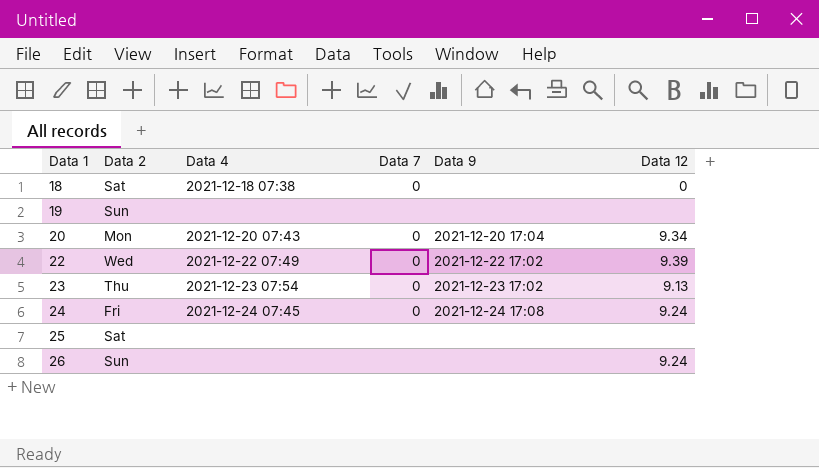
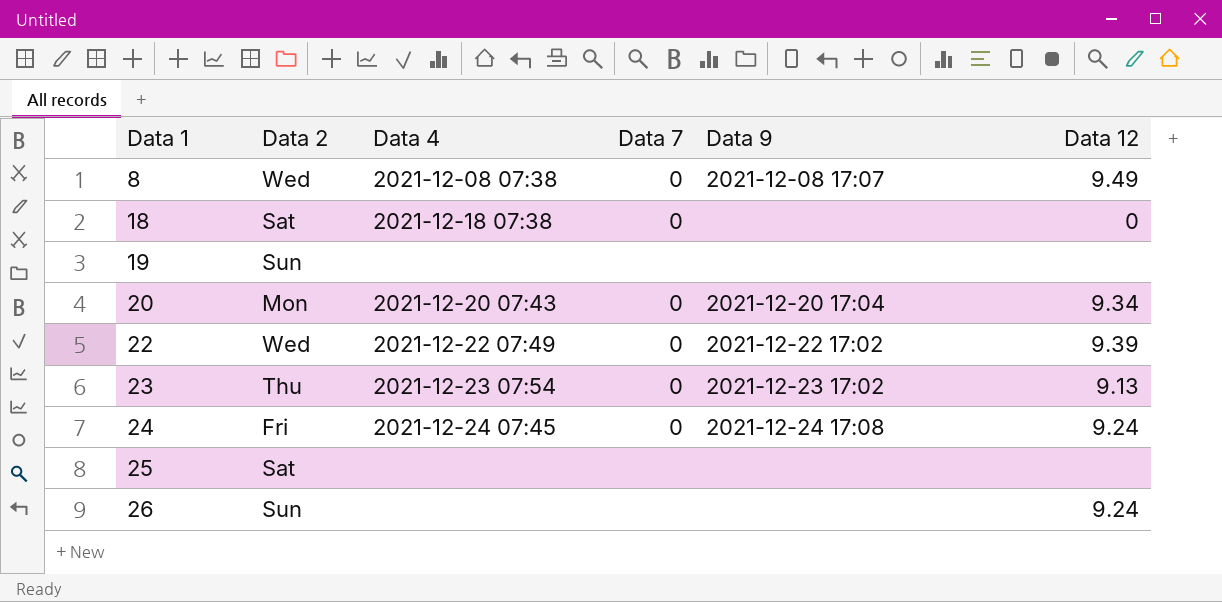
row 8: none -> Wed | 2021-12-08 07:38 | 0 | 2021-12-08 17:07 | 9.49

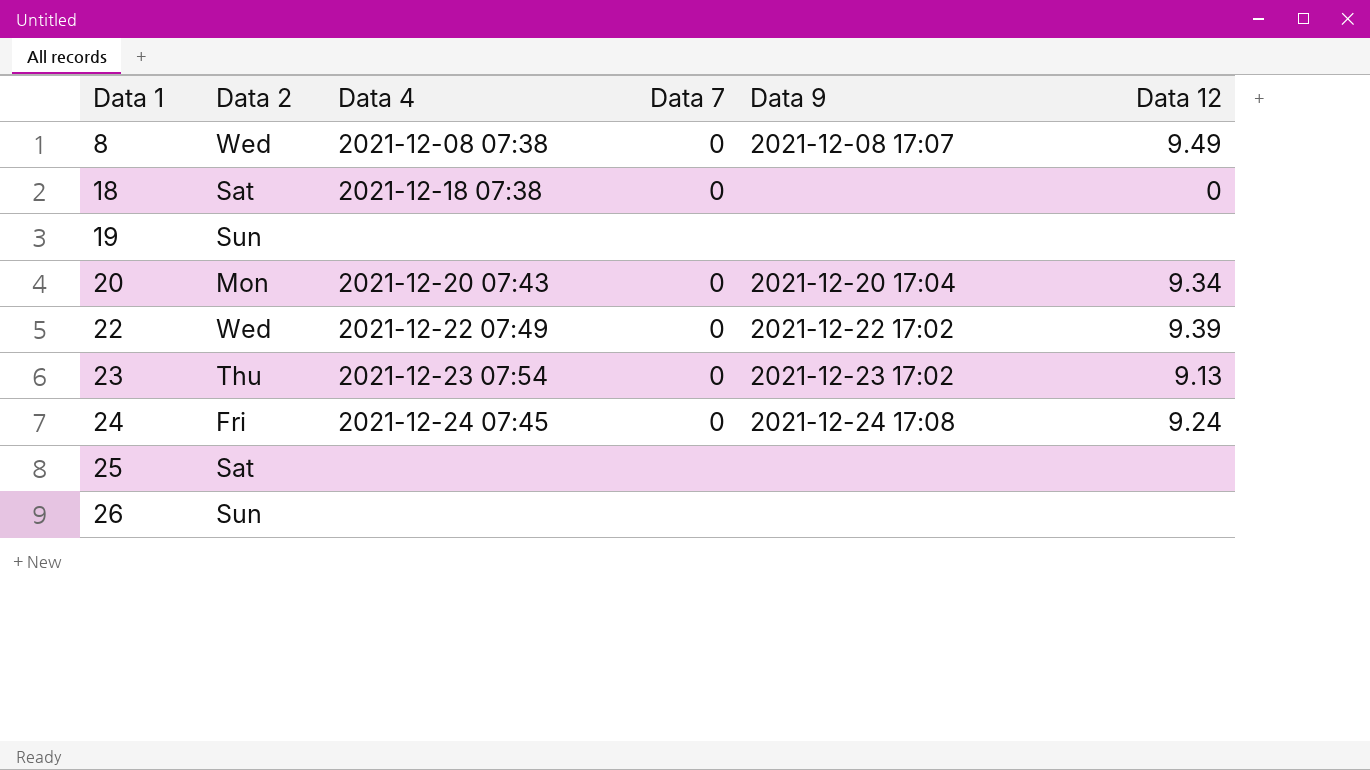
26 | Data 12: 9.24 -> none

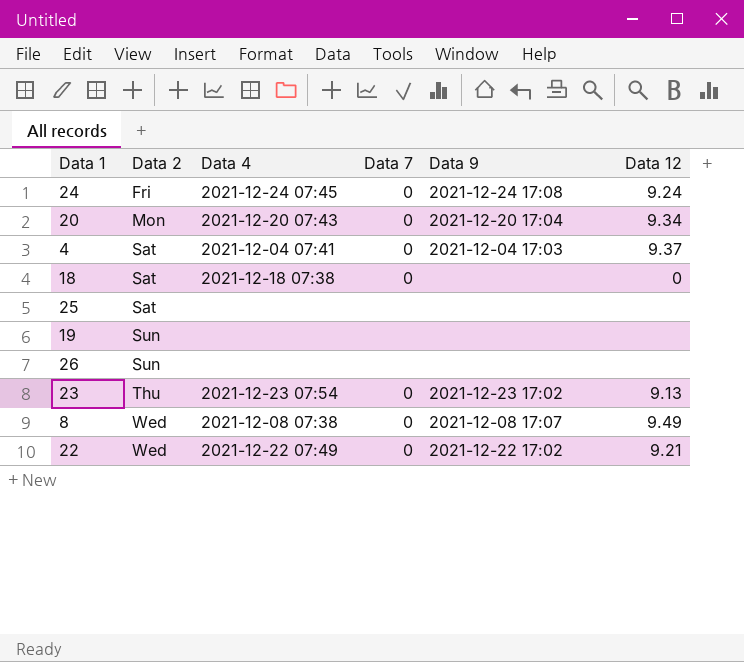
row order: Data 1 ascending -> Data 2 ascending
row 4: none -> Sat | 2021-12-04 07:41 | 0 | 2021-12-04 17:03 | 9.37
22 | Data 12: 9.39 -> 9.21

